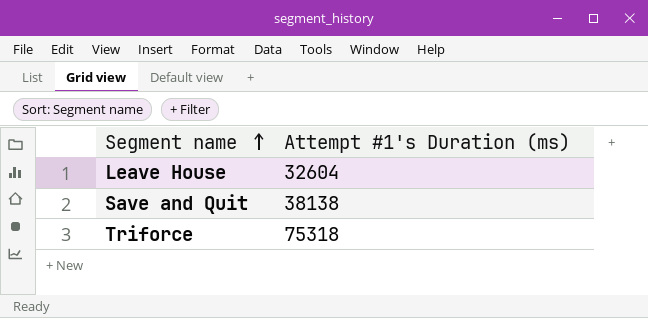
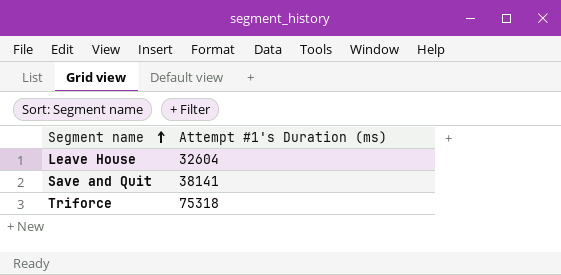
Save and Quit | Attempt #1's Duration (ms): 38138 -> 38141

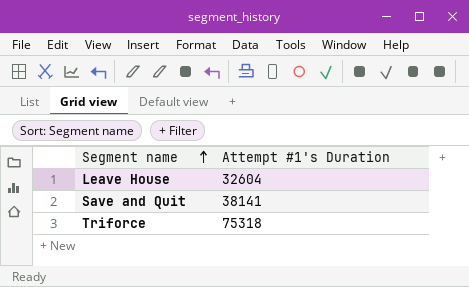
column name: Attempt #1's Duration (ms) -> Attempt #1's Duration

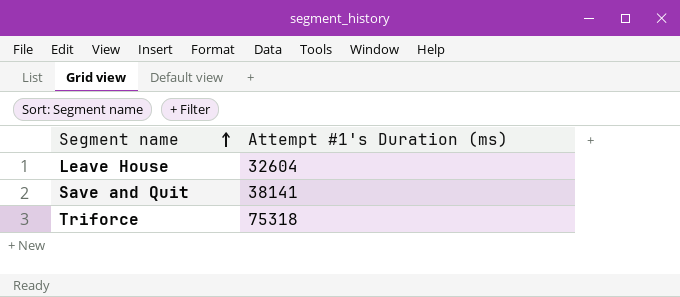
column name: Attempt #1's Duration -> Attempt #1's Duration (ms)

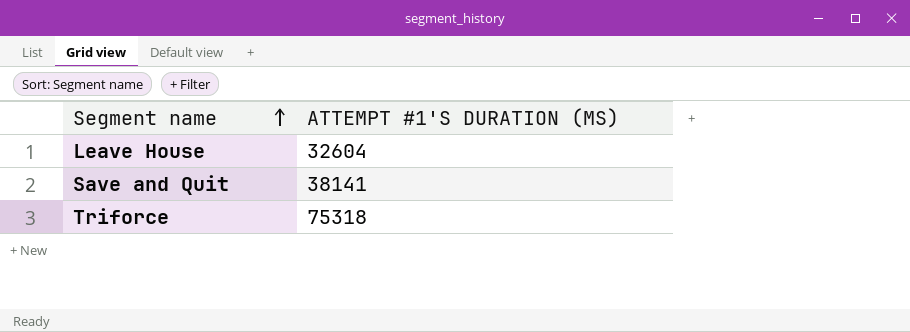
column name: Attempt #1's Duration (ms) -> ATTEMPT #1'S DURATION (MS)

